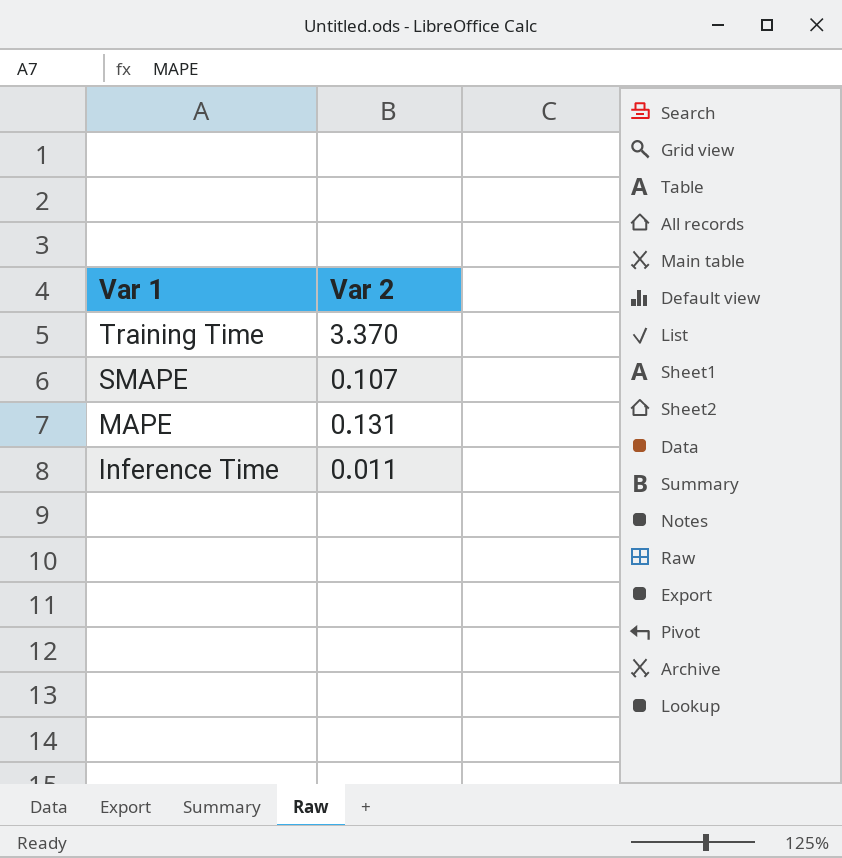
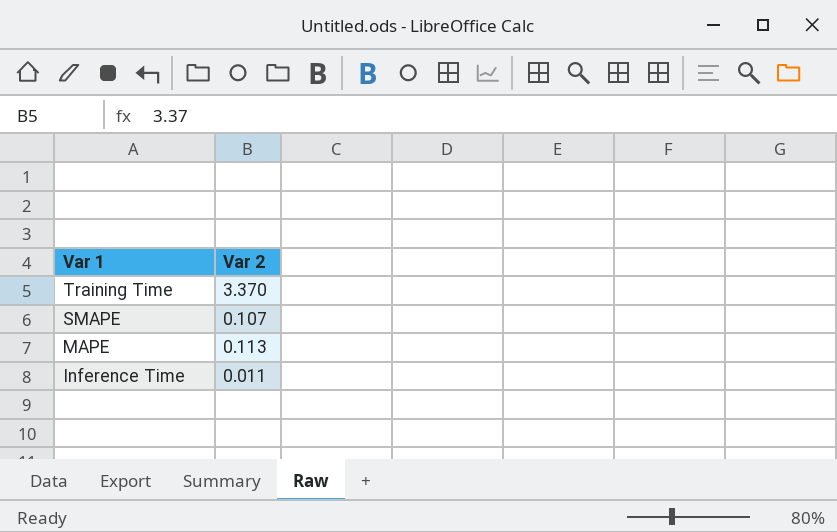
MAPE | Var 2: 0.131 -> 0.113

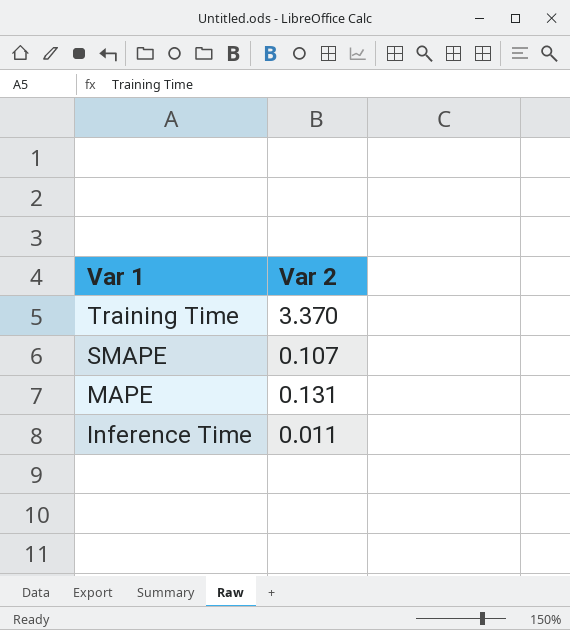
MAPE | Var 2: 0.113 -> 0.131

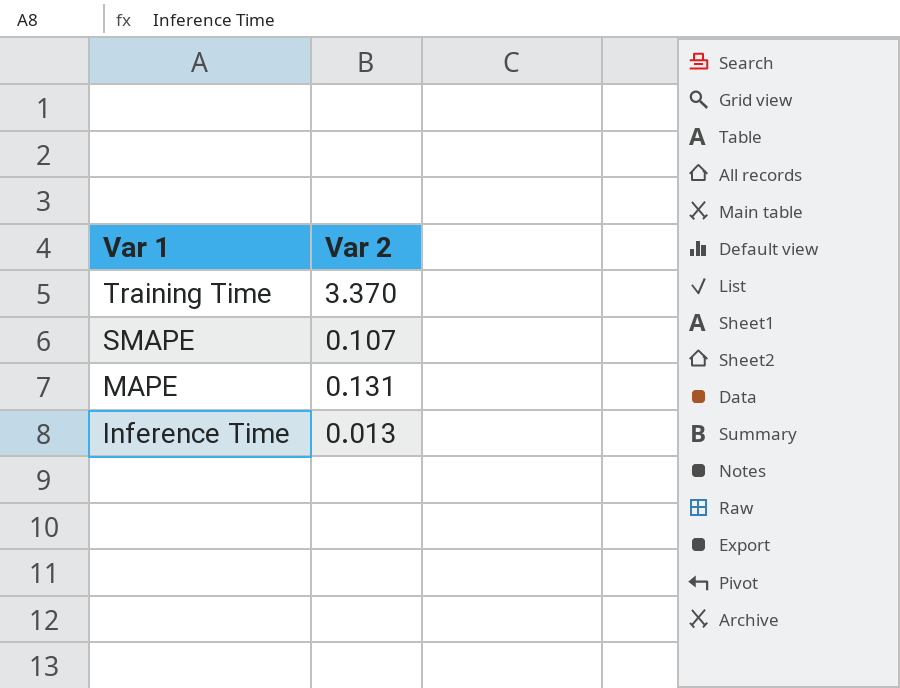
Inference Time | Var 2: 0.011 -> 0.013

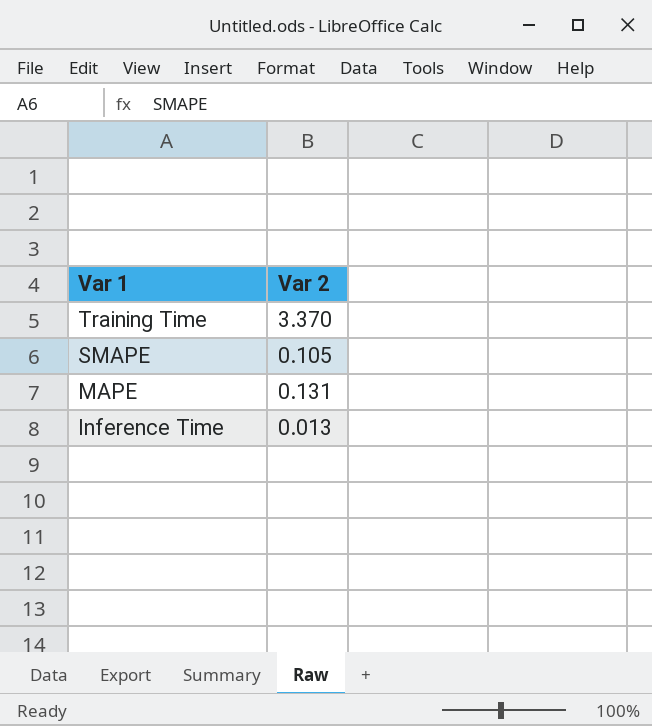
SMAPE | Var 2: 0.107 -> 0.105

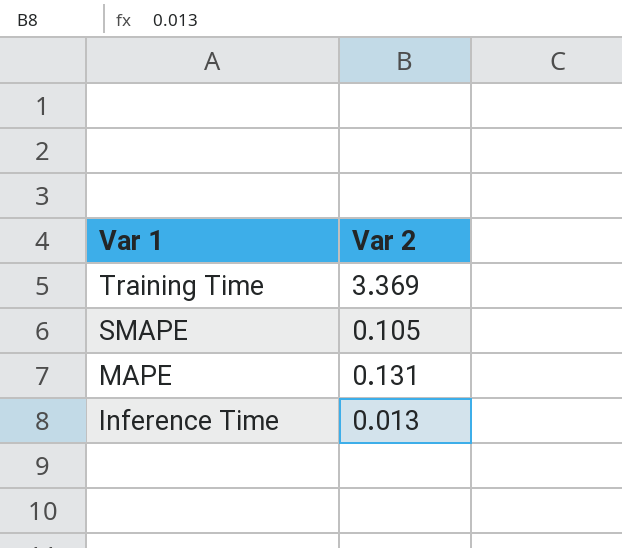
Training Time | Var 2: 3.370 -> 3.369

